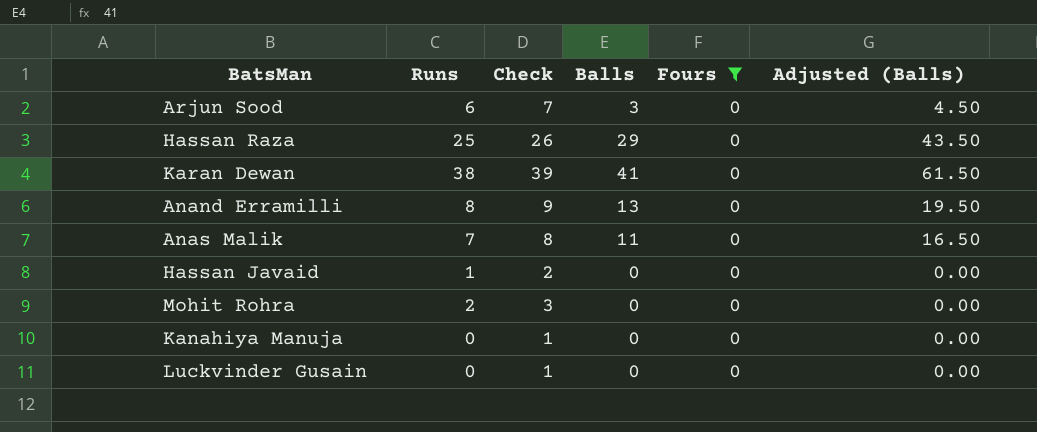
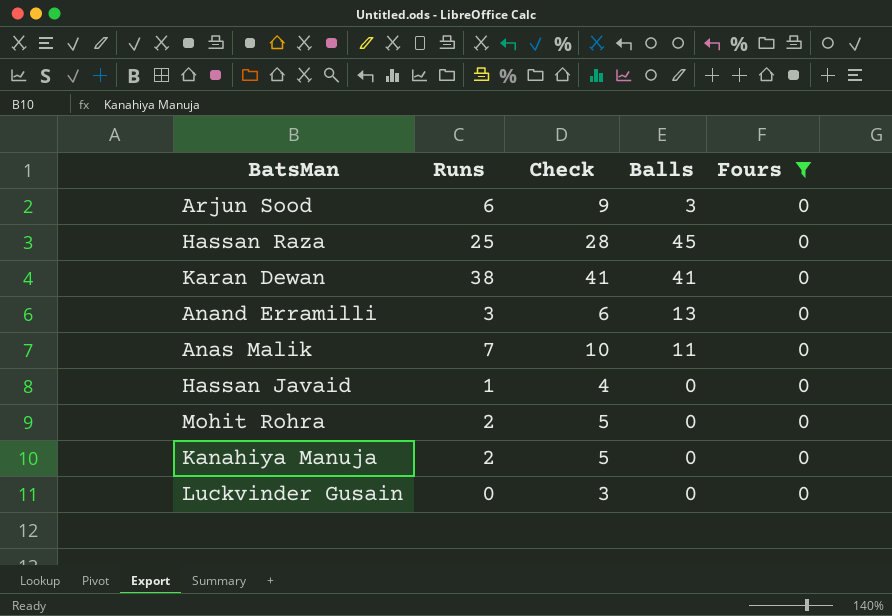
column Adjusted (Balls) | formula: [Balls] * 1.5 -> none
column Check | formula: [Runs] + 1 -> [Runs] + 3
Hassan Raza | Balls: 29 -> 45
Anand Erramilli | Runs: 8 -> 3
Kanahiya Manuja | Runs: 0 -> 2

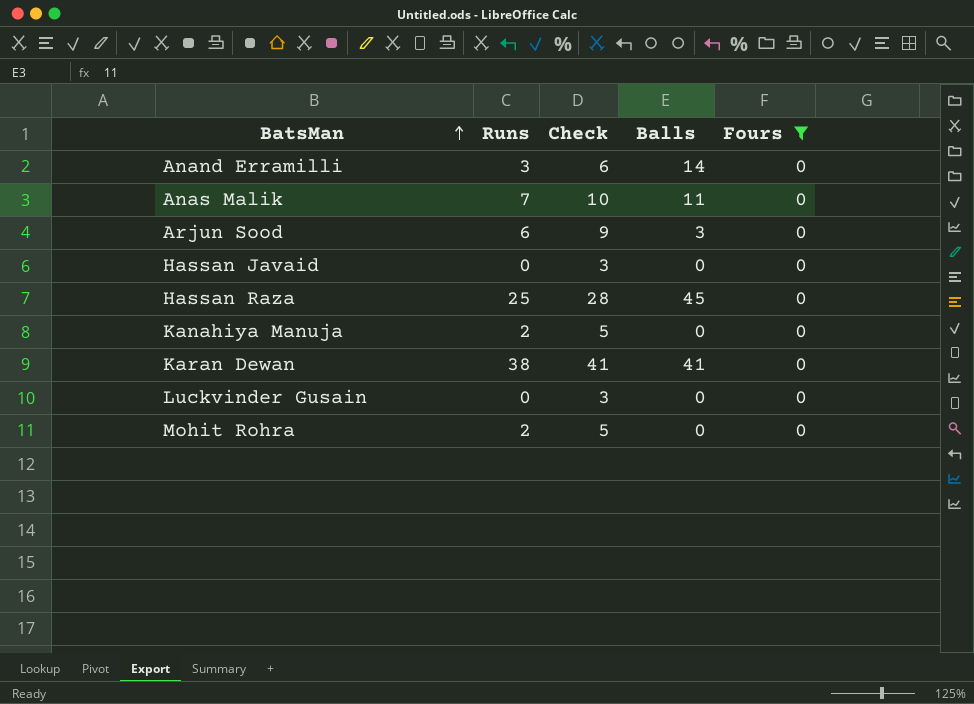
row order: none -> BatsMan ascending
Anand Erramilli | Balls: 13 -> 14
Hassan Javaid | Runs: 1 -> 0
Hassan Javaid | Check: 4 -> 3

